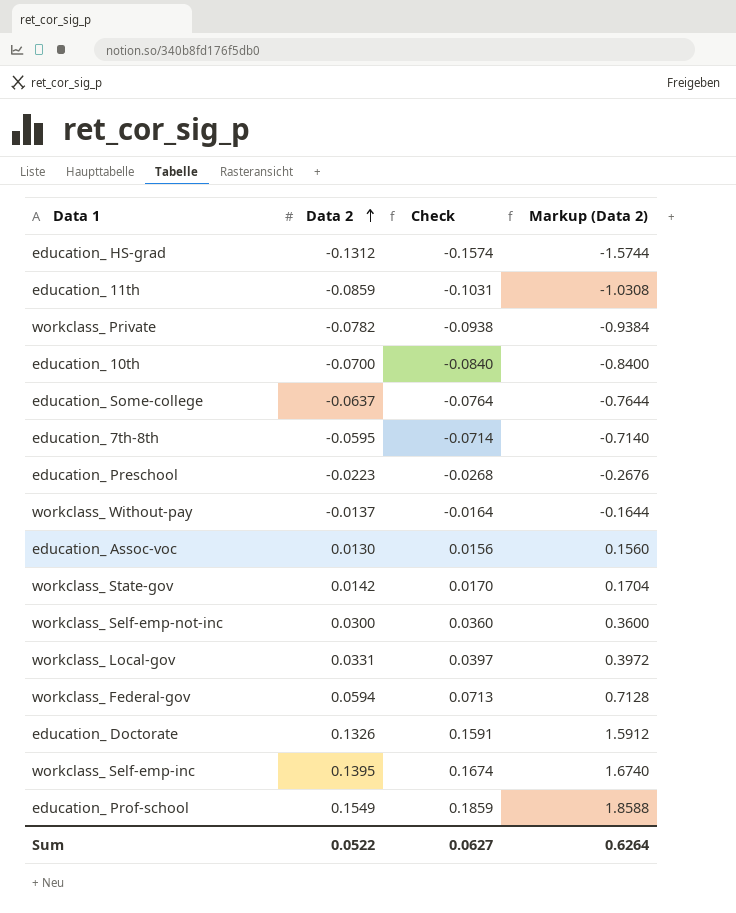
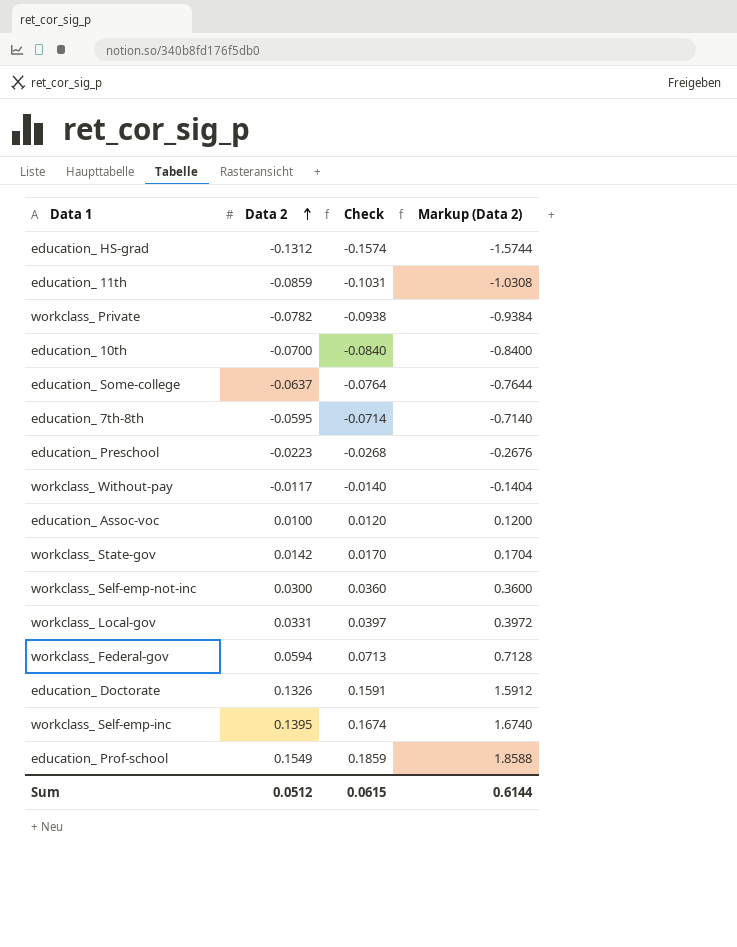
workclass_ Without-pay | Data 2: -0.0137 -> -0.0117
workclass_ Without-pay | Check: -0.0164 -> -0.0140
workclass_ Without-pay | Markup (Data 2): -0.1644 -> -0.1404
education_ Assoc-voc | Data 2: 0.0130 -> 0.0100
education_ Assoc-voc | Check: 0.0156 -> 0.0120
education_ Assoc-voc | Markup (Data 2): 0.1560 -> 0.1200
Sum | Data 2: 0.0522 -> 0.0512
Sum | Check: 0.0627 -> 0.0615
Sum | Markup (Data 2): 0.6264 -> 0.6144

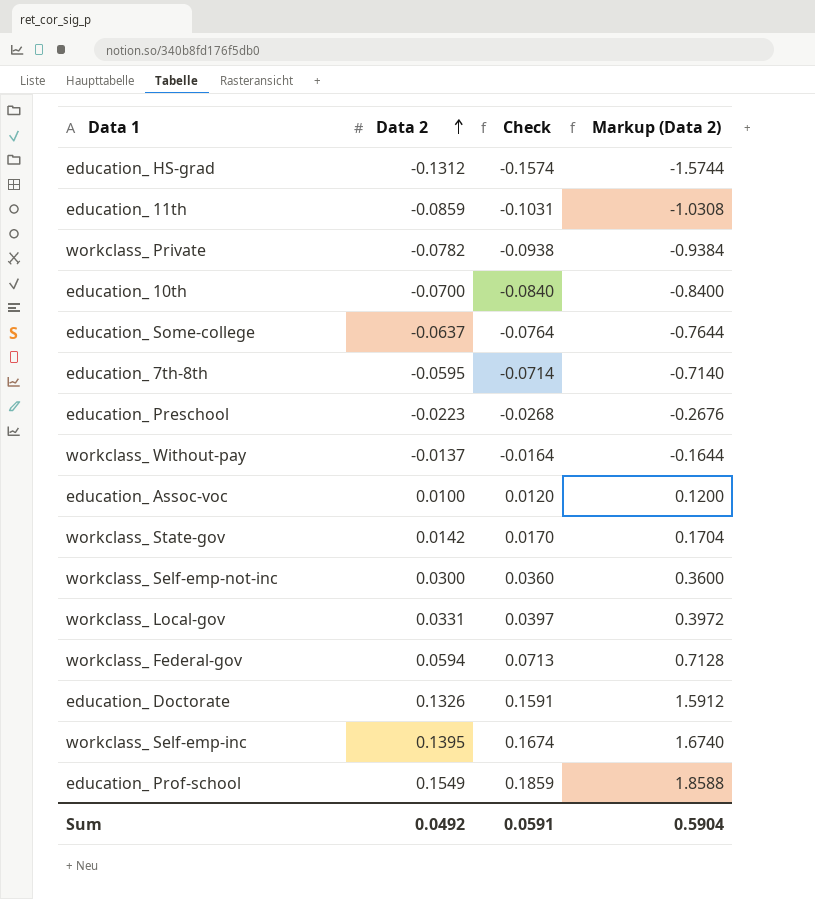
workclass_ Without-pay | Data 2: -0.0117 -> -0.0137
workclass_ Without-pay | Check: -0.0140 -> -0.0164
workclass_ Without-pay | Markup (Data 2): -0.1404 -> -0.1644
Sum | Data 2: 0.0512 -> 0.0492
Sum | Check: 0.0615 -> 0.0591
Sum | Markup (Data 2): 0.6144 -> 0.5904

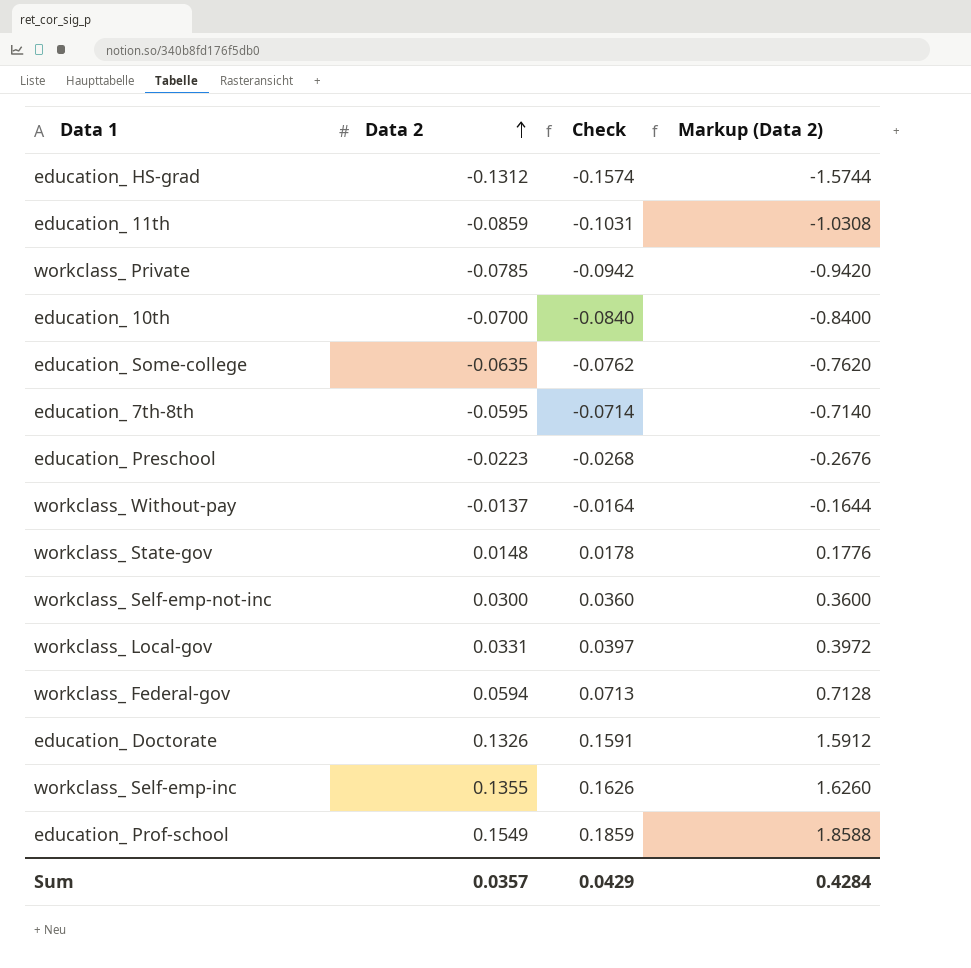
row education_ Assoc-voc: 0.0100 | 0.0120 | 0.1200 -> none
workclass_ Private | Data 2: -0.0782 -> -0.0785
workclass_ Private | Check: -0.0938 -> -0.0942
workclass_ Private | Markup (Data 2): -0.9384 -> -0.9420
education_ Some-college | Data 2: -0.0637 -> -0.0635
education_ Some-college | Check: -0.0764 -> -0.0762
education_ Some-college | Markup (Data 2): -0.7644 -> -0.7620
workclass_ State-gov | Data 2: 0.0142 -> 0.0148
workclass_ State-gov | Check: 0.0170 -> 0.0178
workclass_ State-gov | Markup (Data 2): 0.1704 -> 0.1776
workclass_ Self-emp-inc | Data 2: 0.1395 -> 0.1355
workclass_ Self-emp-inc | Check: 0.1674 -> 0.1626
workclass_ Self-emp-inc | Markup (Data 2): 1.6740 -> 1.6260
Sum | Data 2: 0.0492 -> 0.0357
Sum | Check: 0.0591 -> 0.0429
Sum | Markup (Data 2): 0.5904 -> 0.4284

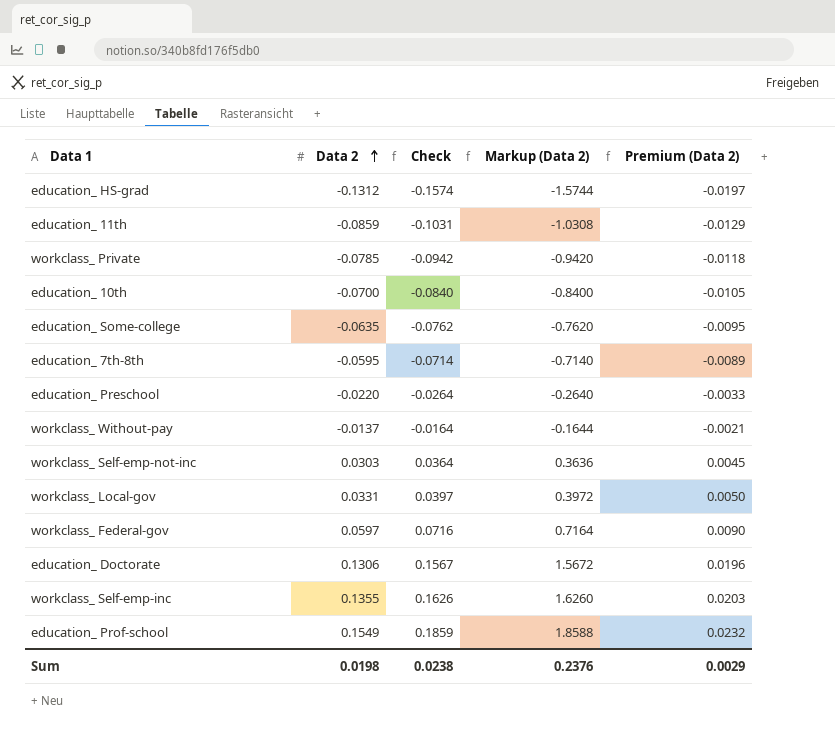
column Premium (Data 2) | formula: none -> [Data 2] * 0.15
row workclass_ State-gov: 0.0148 | 0.0178 | 0.1776 -> none
education_ Preschool | Data 2: -0.0223 -> -0.0220
education_ Preschool | Check: -0.0268 -> -0.0264
education_ Preschool | Markup (Data 2): -0.2676 -> -0.2640
workclass_ Self-emp-not-inc | Data 2: 0.0300 -> 0.0303
workclass_ Self-emp-not-inc | Check: 0.0360 -> 0.0364
workclass_ Self-emp-not-inc | Markup (Data 2): 0.3600 -> 0.3636
workclass_ Federal-gov | Data 2: 0.0594 -> 0.0597
workclass_ Federal-gov | Check: 0.0713 -> 0.0716
workclass_ Federal-gov | Markup (Data 2): 0.7128 -> 0.7164
education_ Doctorate | Data 2: 0.1326 -> 0.1306
education_ Doctorate | Check: 0.1591 -> 0.1567
education_ Doctorate | Markup (Data 2): 1.5912 -> 1.5672
Sum | Data 2: 0.0357 -> 0.0198
Sum | Check: 0.0429 -> 0.0238
Sum | Markup (Data 2): 0.4284 -> 0.2376

